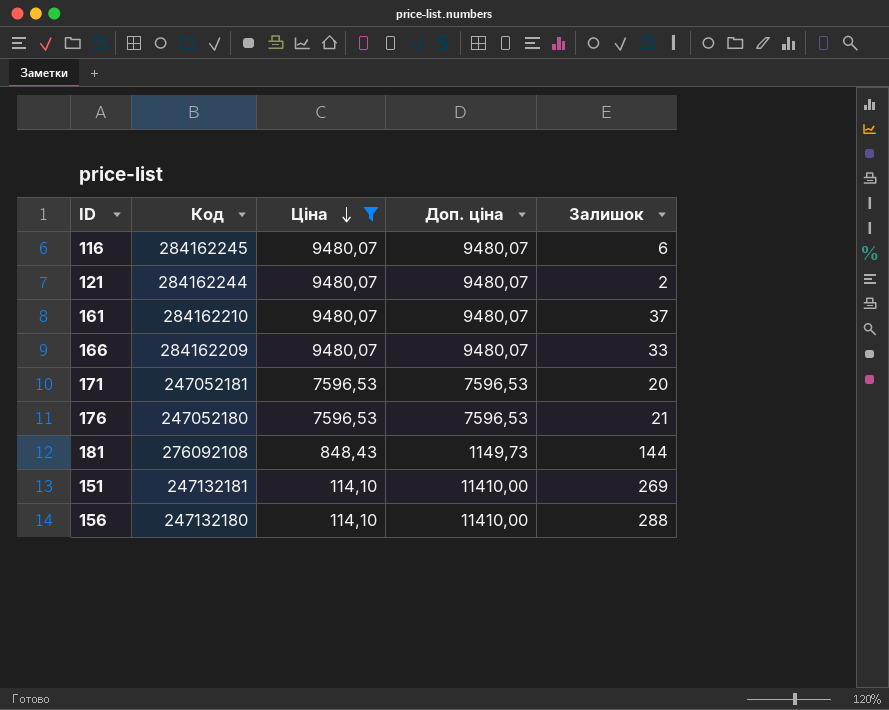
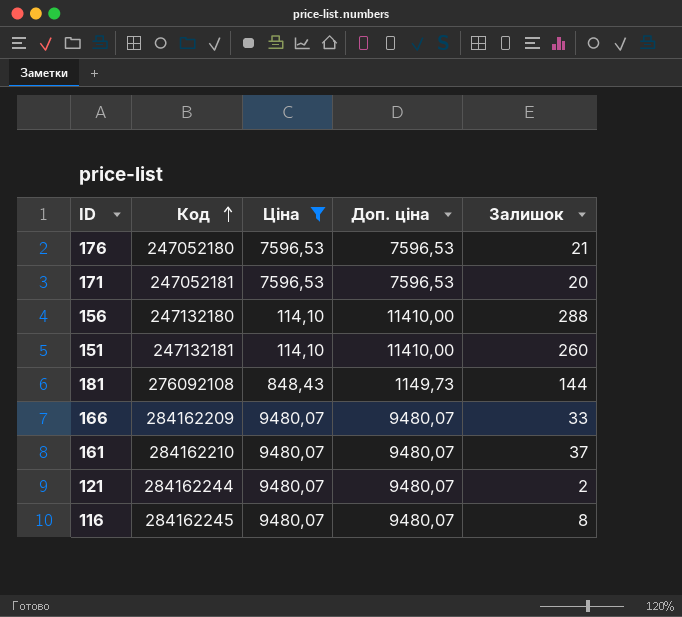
row order: Ціна descending -> Код ascending
151 | Залишок: 269 -> 260
116 | Залишок: 6 -> 8

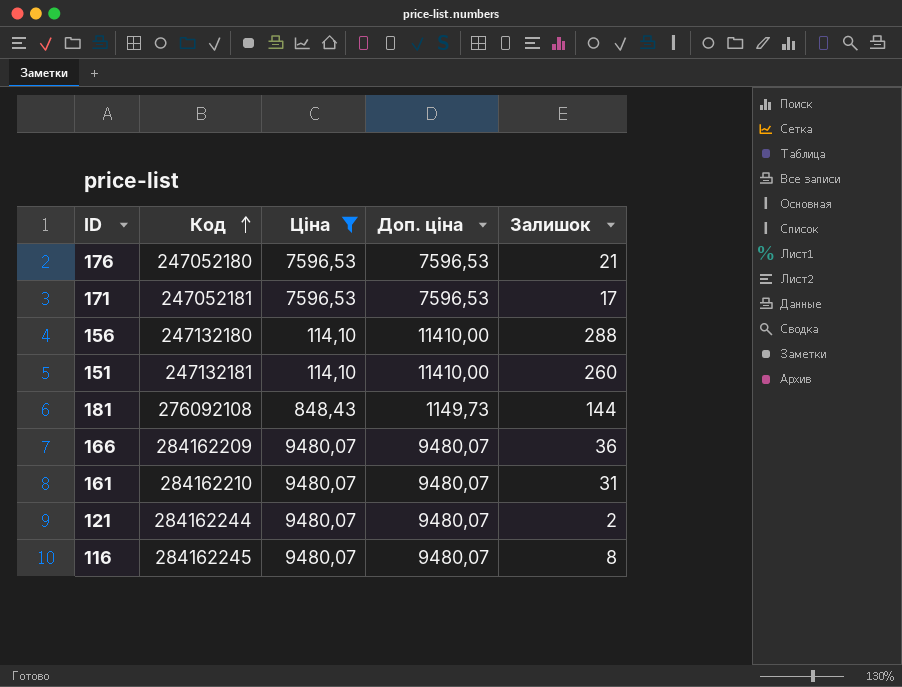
171 | Залишок: 20 -> 17
166 | Залишок: 33 -> 36
161 | Залишок: 37 -> 31

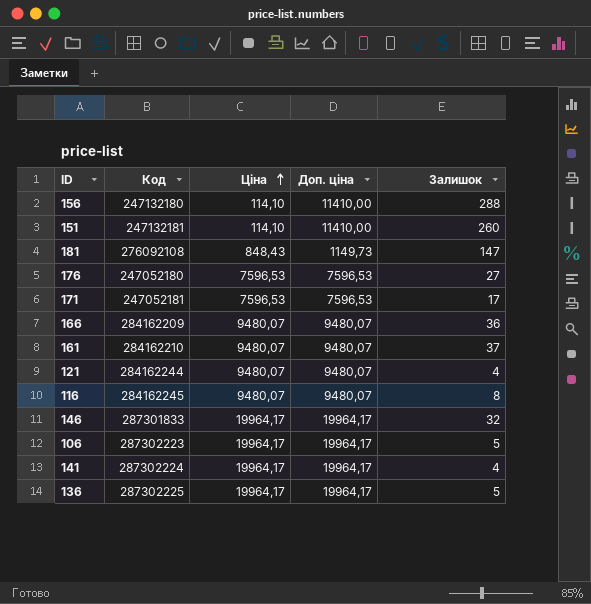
filter: Ціна != 19964,17 -> none
row order: Код ascending -> Ціна ascending
181 | Залишок: 144 -> 147
176 | Залишок: 21 -> 27
161 | Залишок: 31 -> 37
121 | Залишок: 2 -> 4

